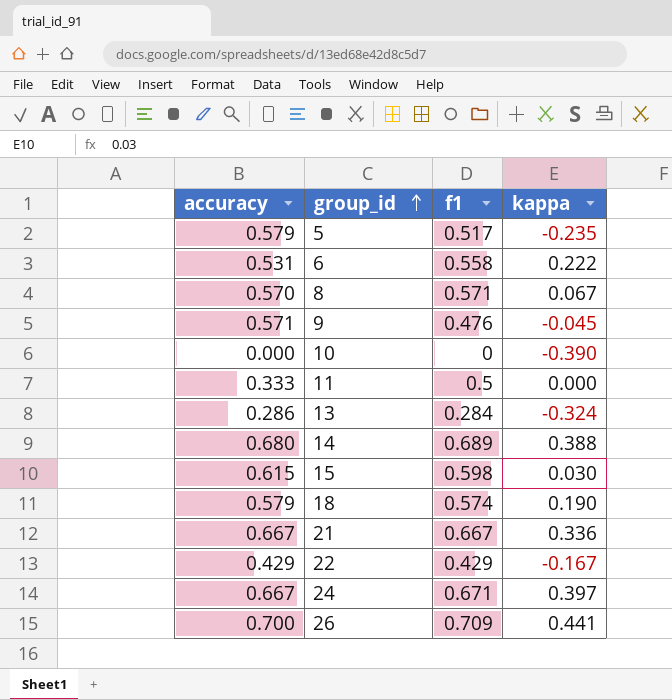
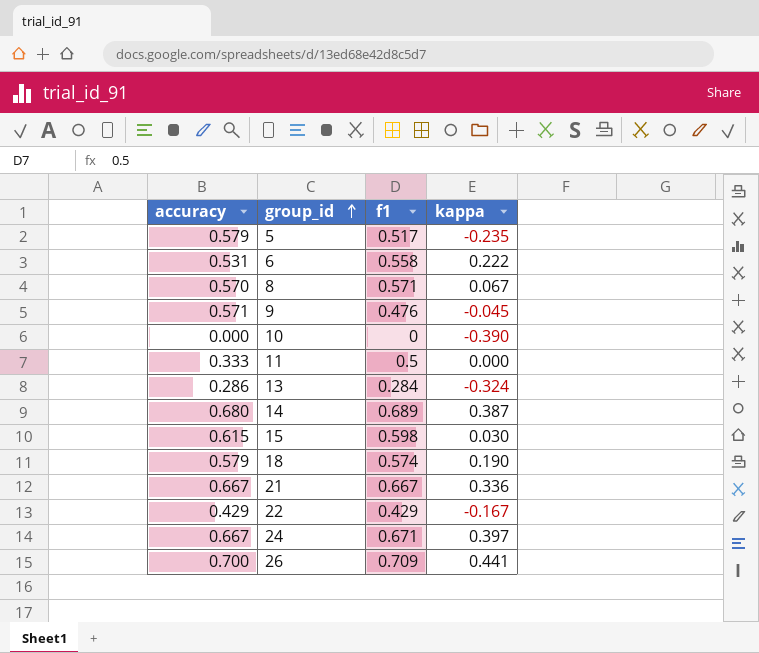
14 | kappa: 0.388 -> 0.387

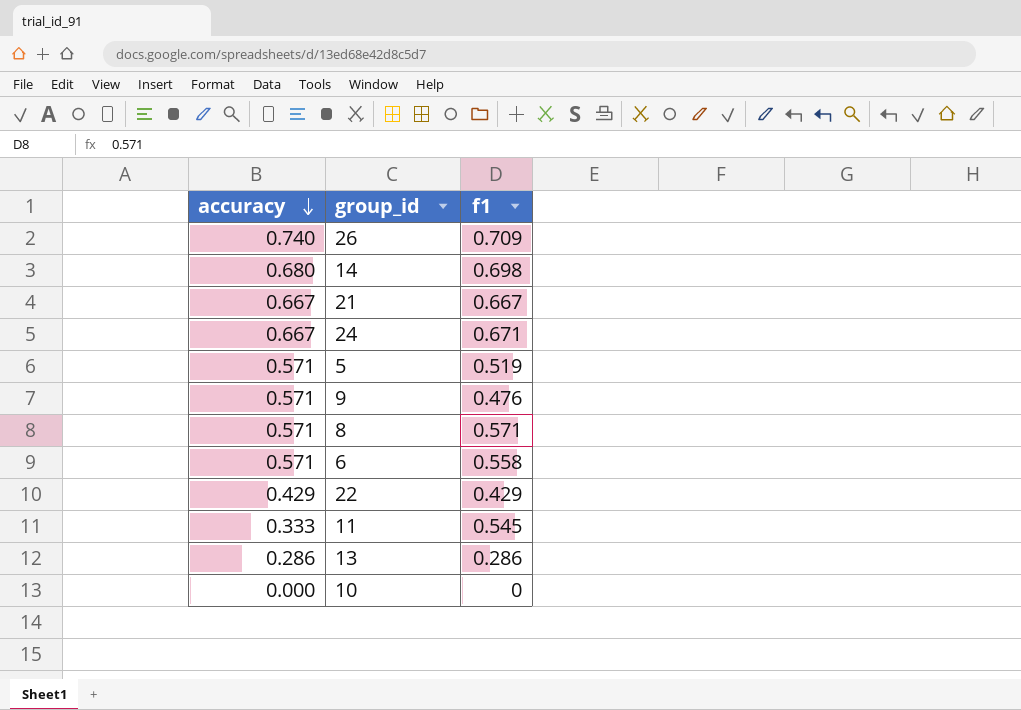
row order: group_id ascending -> accuracy descending
column kappa | position: 4 -> none
row 15: 0.615 | 0.598 | 0.030 -> none
row 18: 0.579 | 0.574 | 0.190 -> none
26 | accuracy: 0.700 -> 0.740
14 | f1: 0.689 -> 0.698
5 | accuracy: 0.579 -> 0.571
5 | f1: 0.517 -> 0.519
8 | accuracy: 0.570 -> 0.571
6 | accuracy: 0.531 -> 0.571
11 | f1: 0.5 -> 0.545
13 | f1: 0.284 -> 0.286

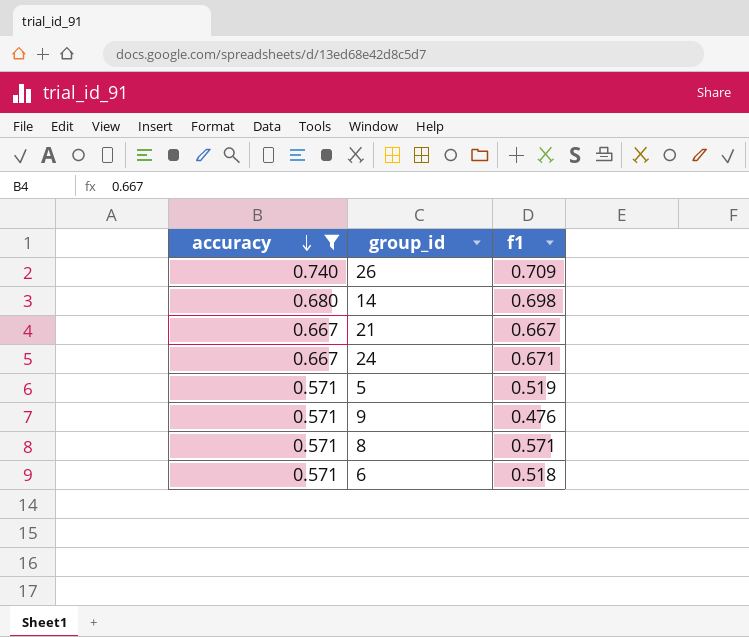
filter: none -> accuracy >= 0.571
6 | f1: 0.558 -> 0.518

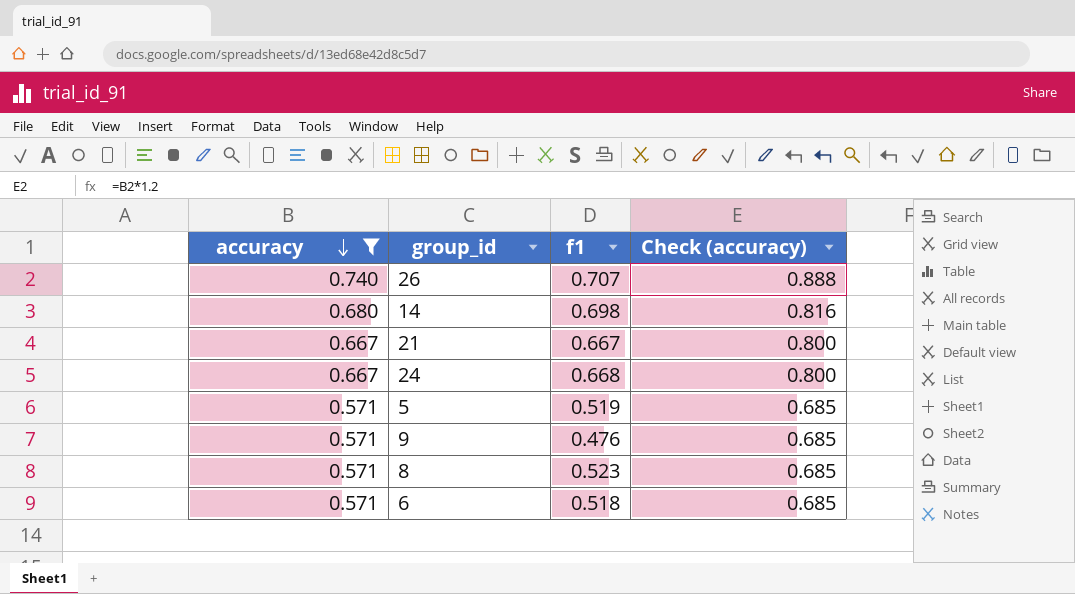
column Check (accuracy) | formula: none -> [accuracy] * 1.2
26 | f1: 0.709 -> 0.707
24 | f1: 0.671 -> 0.668
8 | f1: 0.571 -> 0.523

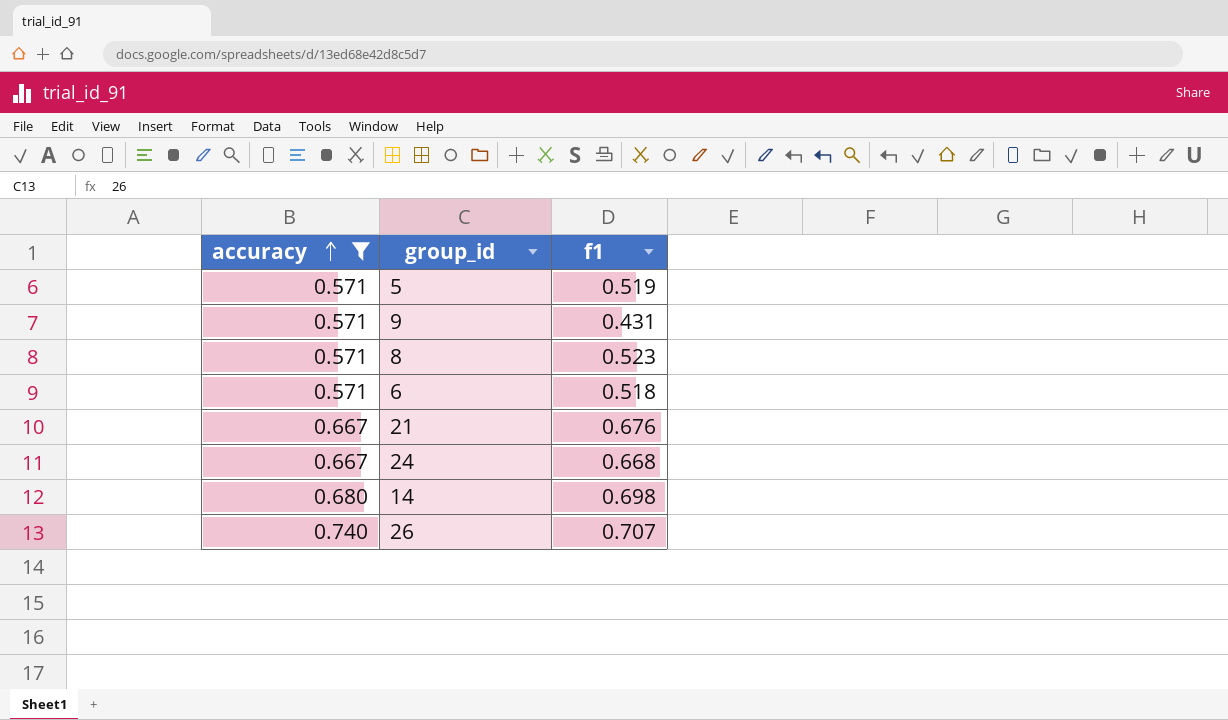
row order: accuracy descending -> accuracy ascending
column Check (accuracy) | formula: [accuracy] * 1.2 -> none
9 | f1: 0.476 -> 0.431
21 | f1: 0.667 -> 0.676

